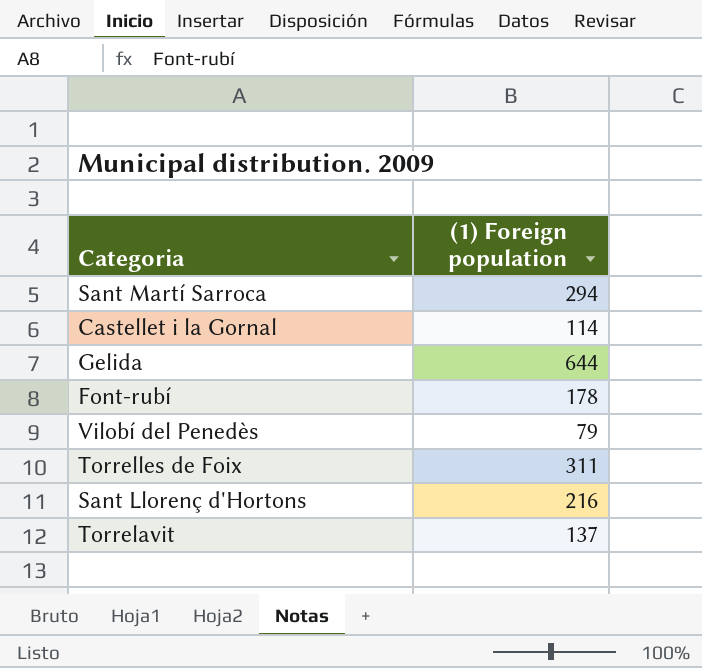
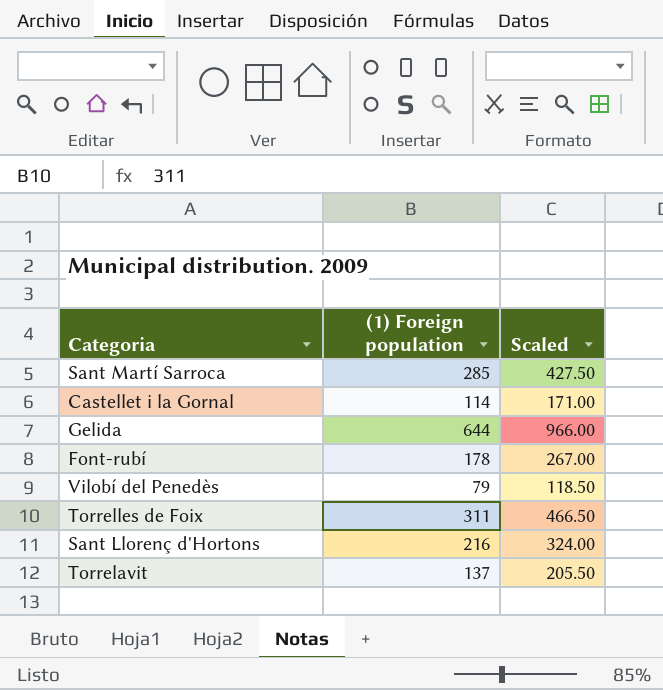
column Scaled | formula: none -> [(1) Foreign population] * 1.5
Sant Martí Sarroca | (1) Foreign population: 294 -> 285

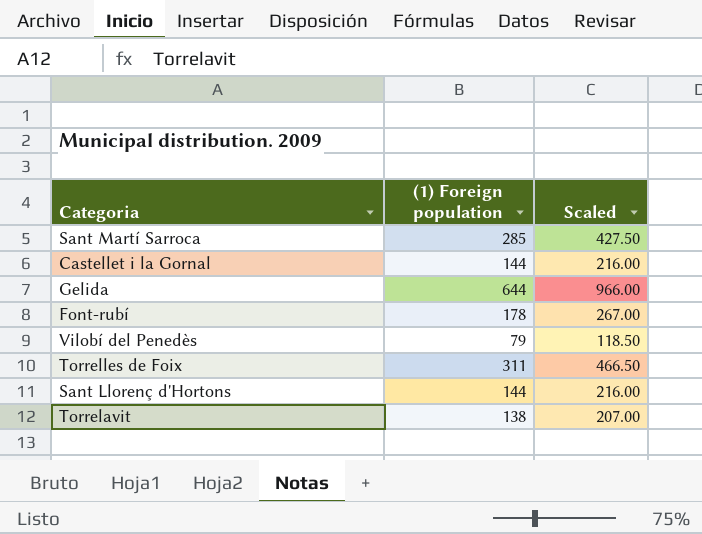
Castellet i la Gornal | (1) Foreign population: 114 -> 144
Castellet i la Gornal | Scaled: 171.00 -> 216.00
Sant Llorenç d'Hortons | (1) Foreign population: 216 -> 144
Sant Llorenç d'Hortons | Scaled: 324.00 -> 216.00
Torrelavit | (1) Foreign population: 137 -> 138
Torrelavit | Scaled: 205.50 -> 207.00

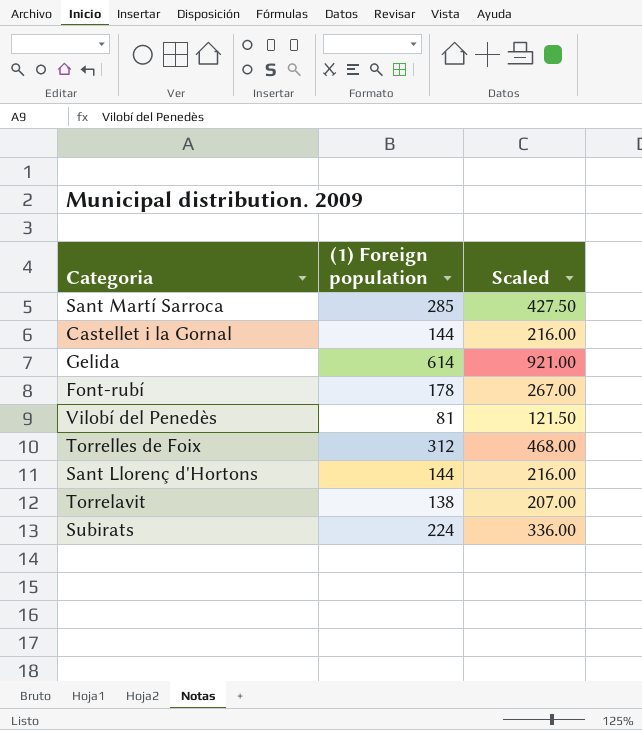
Gelida | (1) Foreign population: 644 -> 614
Gelida | Scaled: 966.00 -> 921.00
Vilobí del Penedès | (1) Foreign population: 79 -> 81
Vilobí del Penedès | Scaled: 118.50 -> 121.50
Torrelles de Foix | (1) Foreign population: 311 -> 312
Torrelles de Foix | Scaled: 466.50 -> 468.00
row Subirats: none -> 224 | 336.00

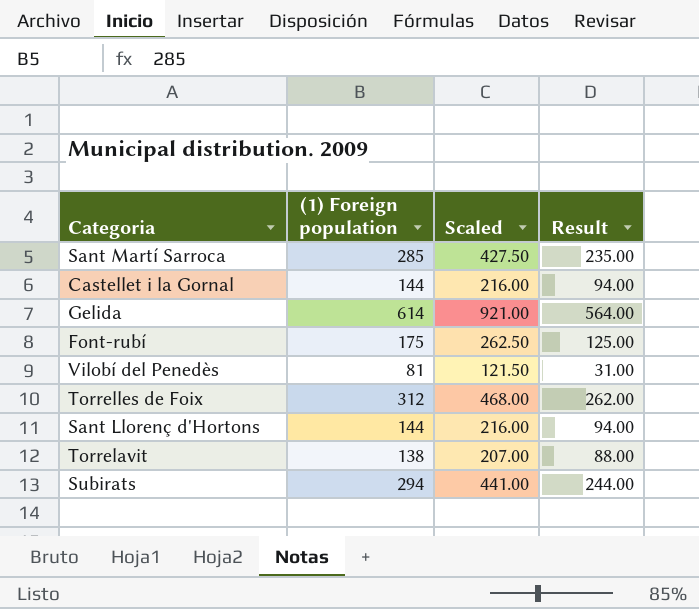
column Result | formula: none -> [(1) Foreign population] - 50
Font-rubí | (1) Foreign population: 178 -> 175
Font-rubí | Scaled: 267.00 -> 262.50
Subirats | (1) Foreign population: 224 -> 294
Subirats | Scaled: 336.00 -> 441.00

